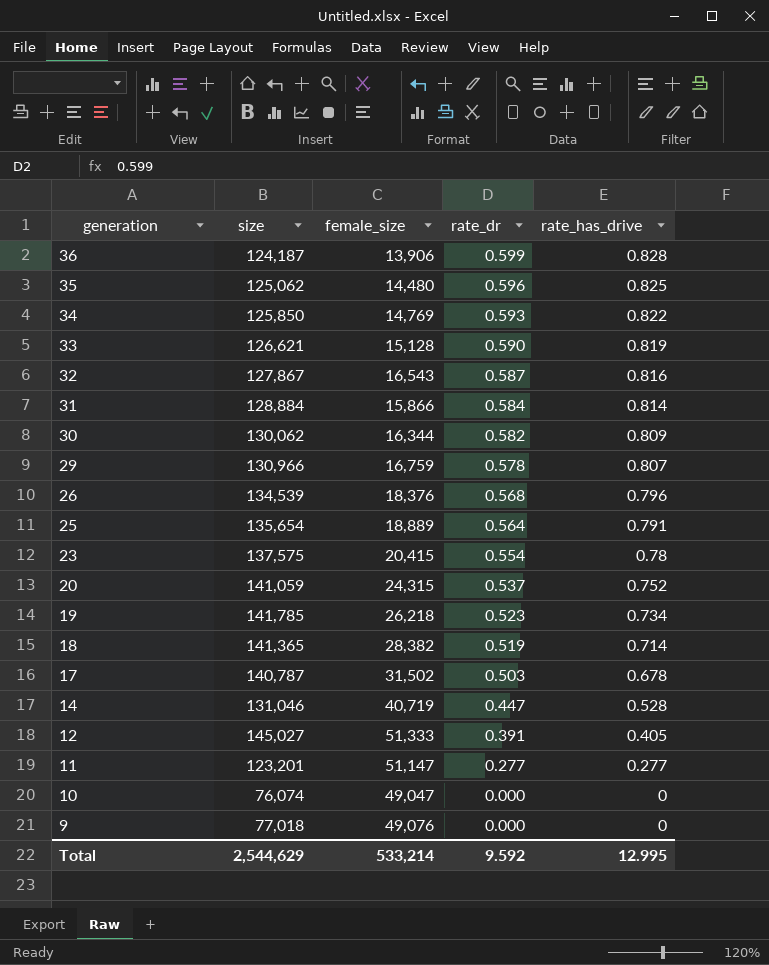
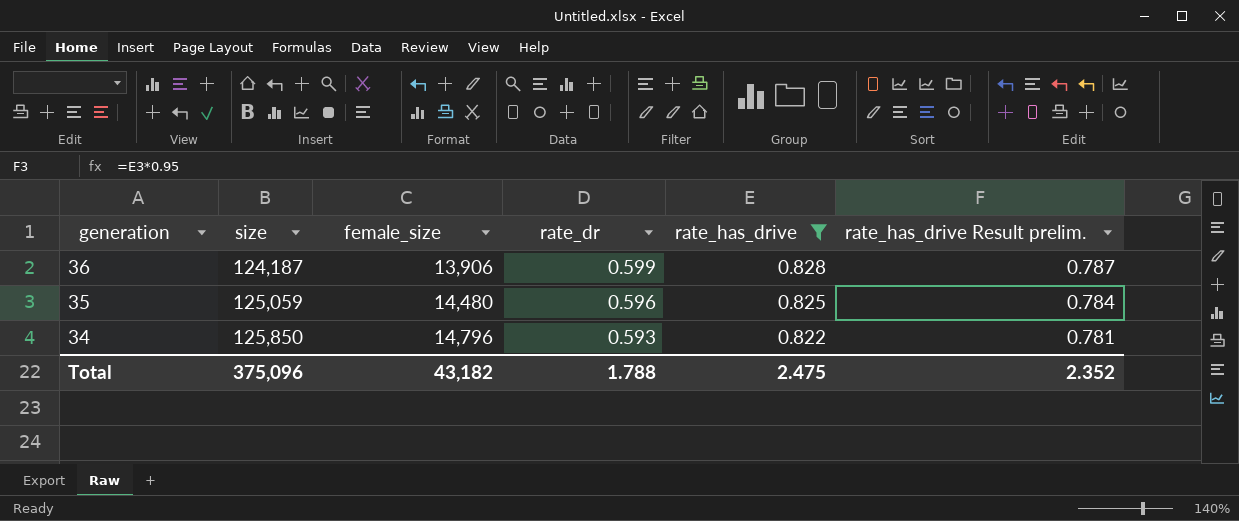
filter: none -> rate_has_drive >= 0.822
column rate_has_drive Result prelim. | formula: none -> [rate_has_drive] * 0.95
35 | size: 125,062 -> 125,059
34 | female_size: 14,769 -> 14,796
Total | size: 2,544,629 -> 375,096
Total | female_size: 533,214 -> 43,182
Total | rate_dr: 9.592 -> 1.788
Total | rate_has_drive: 12.995 -> 2.475

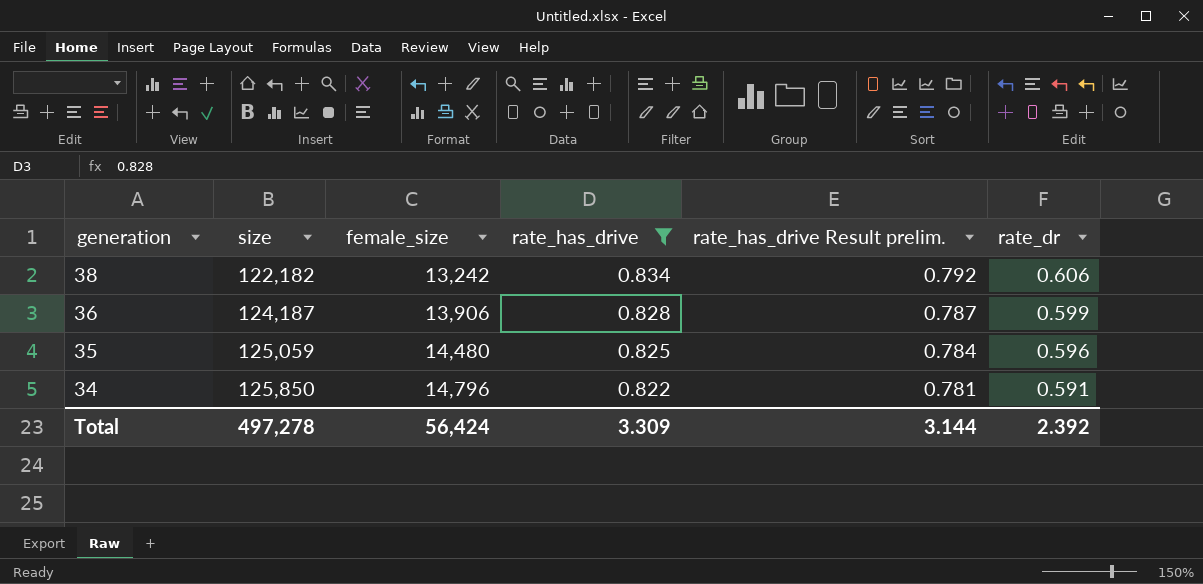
column rate_dr | position: 4 -> 6
row 38: none -> 122,182 | 13,242 | 0.834 | 0.792 | 0.606
34 | rate_dr: 0.593 -> 0.591
Total | size: 375,096 -> 497,278
Total | female_size: 43,182 -> 56,424
Total | rate_has_drive: 2.475 -> 3.309
Total | rate_has_drive Result prelim.: 2.352 -> 3.144
Total | rate_dr: 1.788 -> 2.392

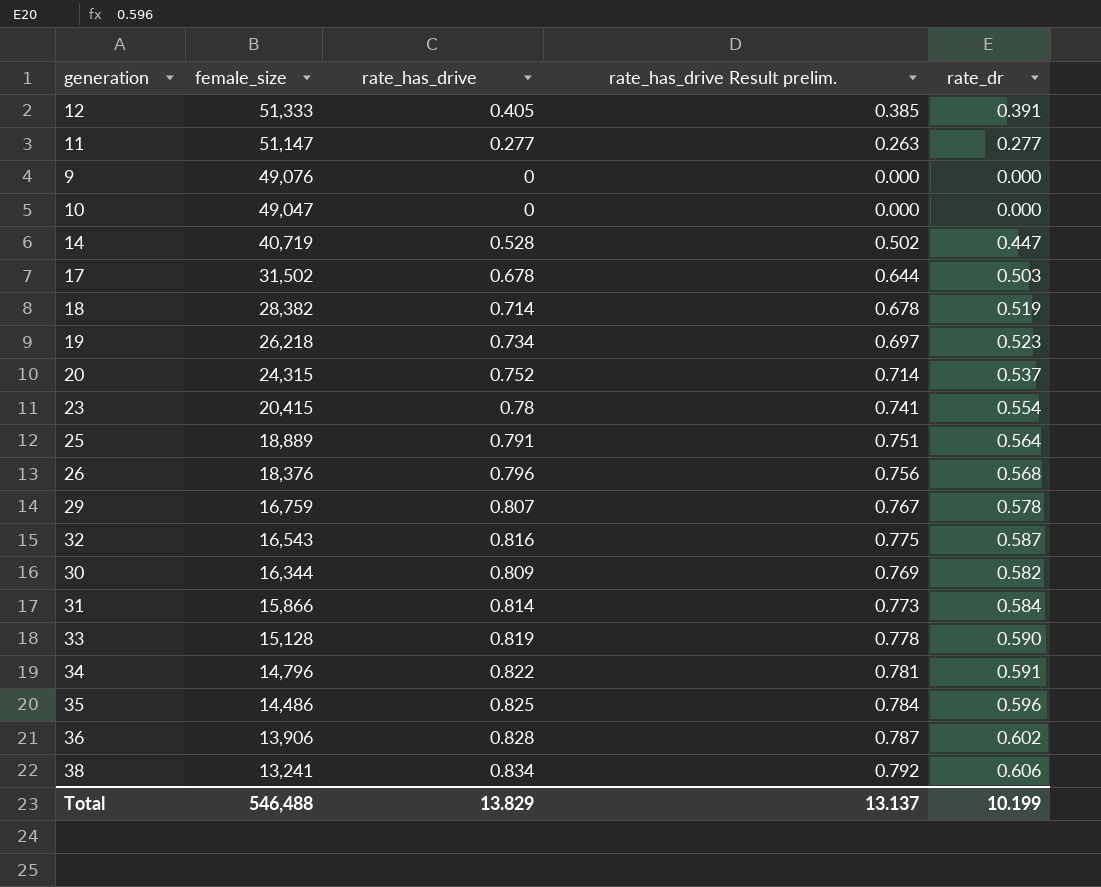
filter: rate_has_drive >= 0.822 -> none
row order: generation descending -> female_size descending
column size | position: 2 -> none
35 | female_size: 14,480 -> 14,486
36 | rate_dr: 0.599 -> 0.602
38 | female_size: 13,242 -> 13,241
Total | female_size: 56,424 -> 546,488
Total | rate_has_drive: 3.309 -> 13.829
Total | rate_has_drive Result prelim.: 3.144 -> 13.137
Total | rate_dr: 2.392 -> 10.199

